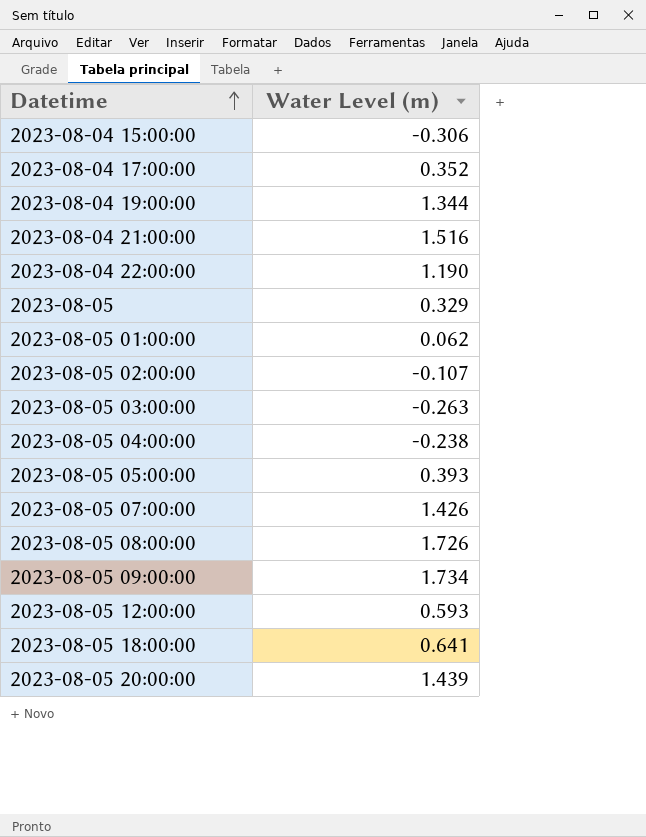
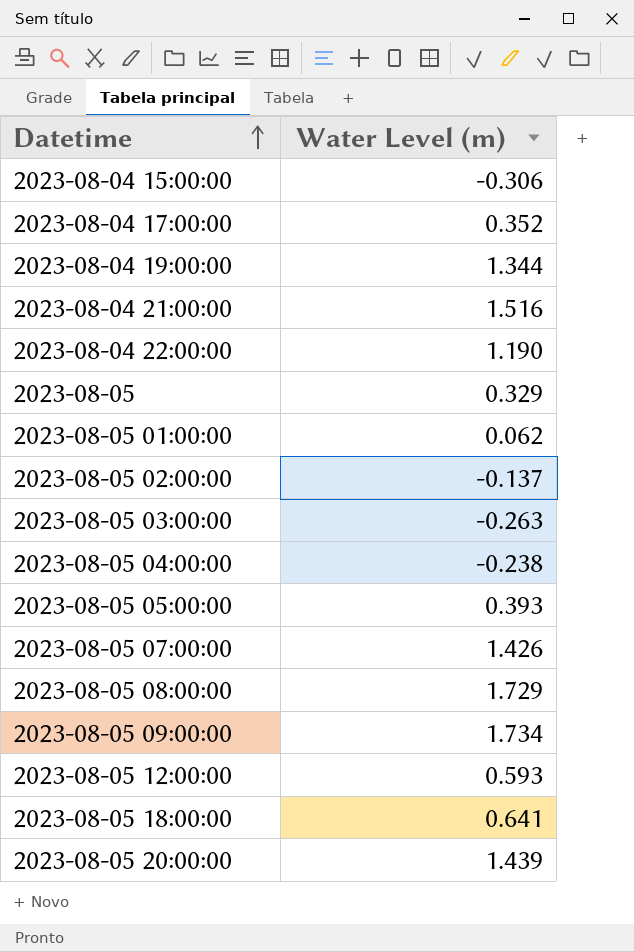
2023-08-05 02:00:00 | Water Level (m): -0.107 -> -0.137
2023-08-05 08:00:00 | Water Level (m): 1.726 -> 1.729

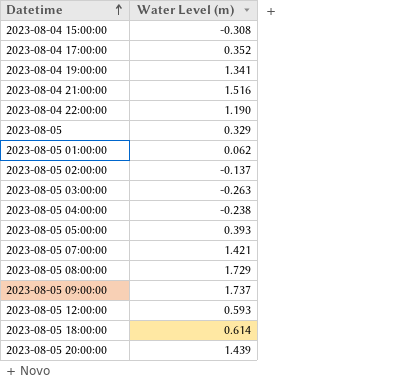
2023-08-04 15:00:00 | Water Level (m): -0.306 -> -0.308
2023-08-04 19:00:00 | Water Level (m): 1.344 -> 1.341
2023-08-05 07:00:00 | Water Level (m): 1.426 -> 1.421
2023-08-05 09:00:00 | Water Level (m): 1.734 -> 1.737
2023-08-05 18:00:00 | Water Level (m): 0.641 -> 0.614

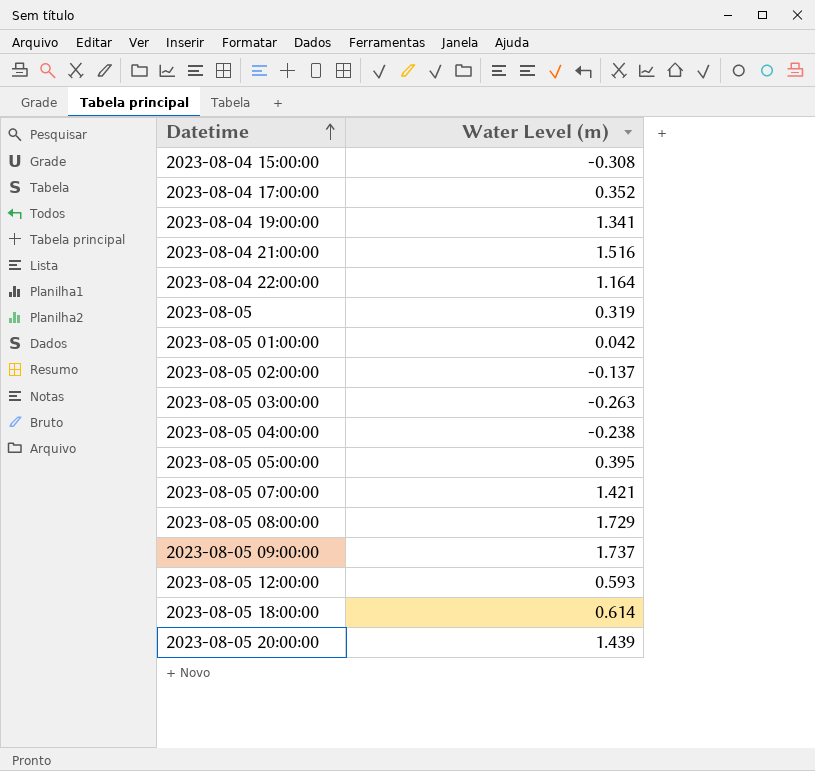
2023-08-04 22:00:00 | Water Level (m): 1.190 -> 1.164
2023-08-05 | Water Level (m): 0.329 -> 0.319
2023-08-05 01:00:00 | Water Level (m): 0.062 -> 0.042
2023-08-05 05:00:00 | Water Level (m): 0.393 -> 0.395

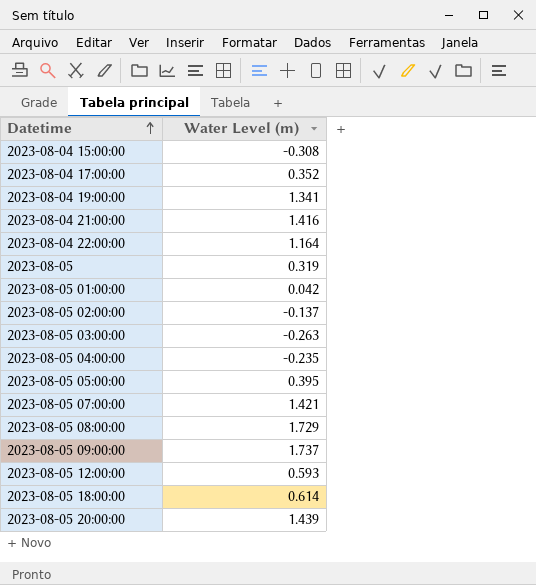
2023-08-04 21:00:00 | Water Level (m): 1.516 -> 1.416
2023-08-05 04:00:00 | Water Level (m): -0.238 -> -0.235

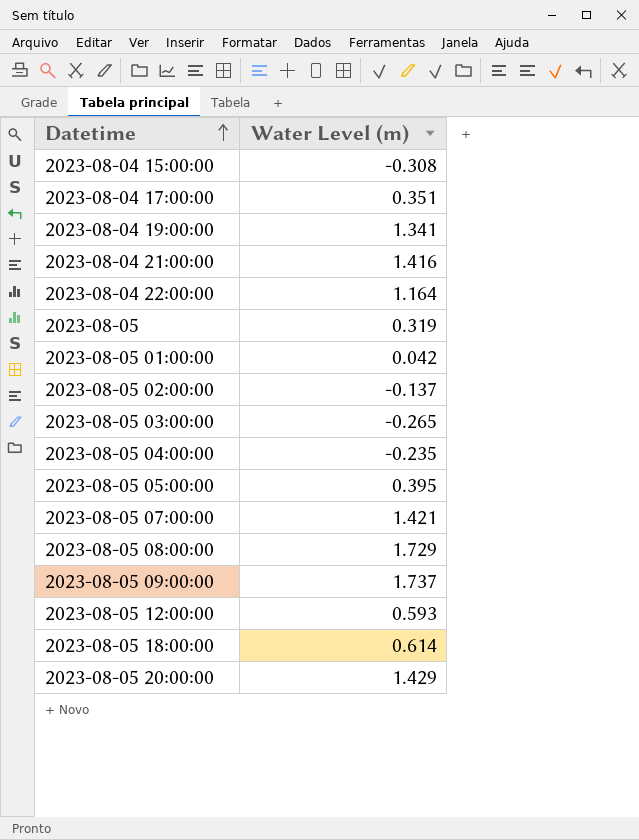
2023-08-04 17:00:00 | Water Level (m): 0.352 -> 0.351
2023-08-05 03:00:00 | Water Level (m): -0.263 -> -0.265
2023-08-05 20:00:00 | Water Level (m): 1.439 -> 1.429

